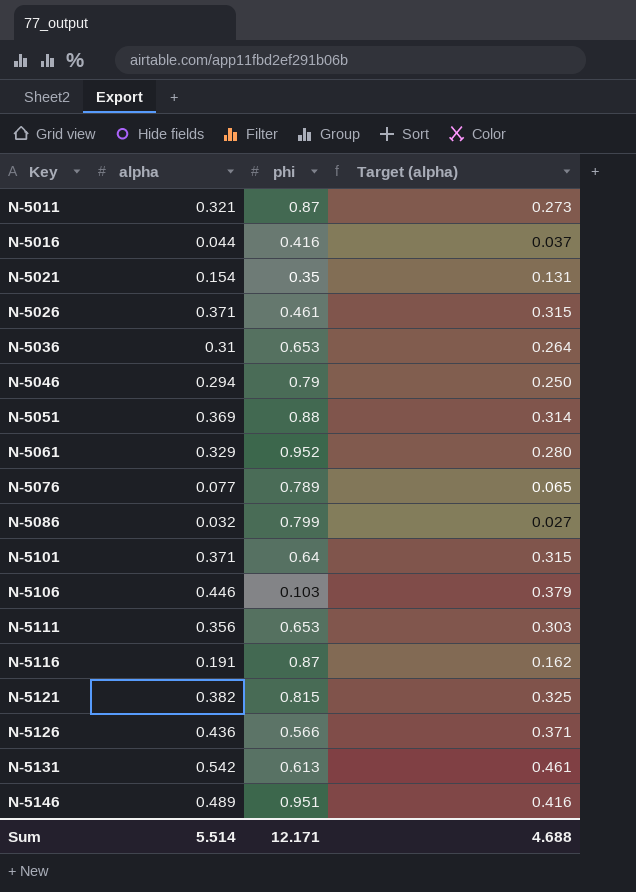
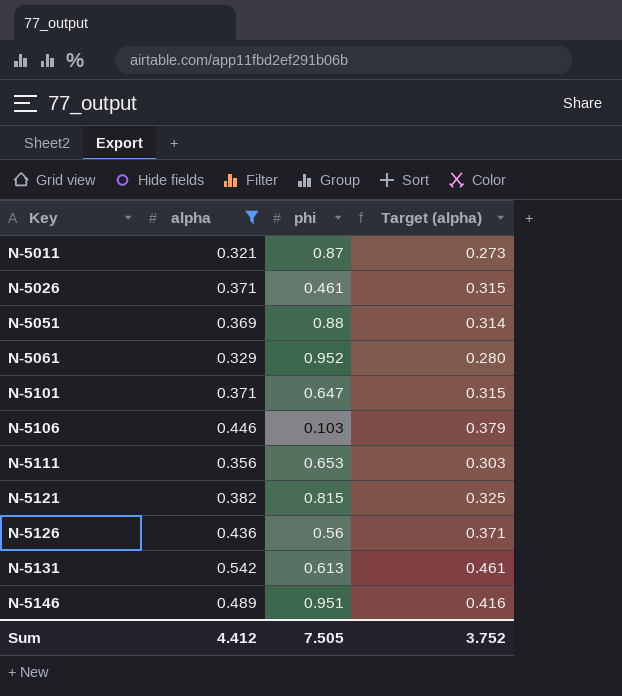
filter: none -> alpha >= 0.321
N-5101 | phi: 0.64 -> 0.647
N-5126 | phi: 0.566 -> 0.56
Sum | alpha: 5.514 -> 4.412
Sum | phi: 12.171 -> 7.505
Sum | Target (alpha): 4.688 -> 3.752

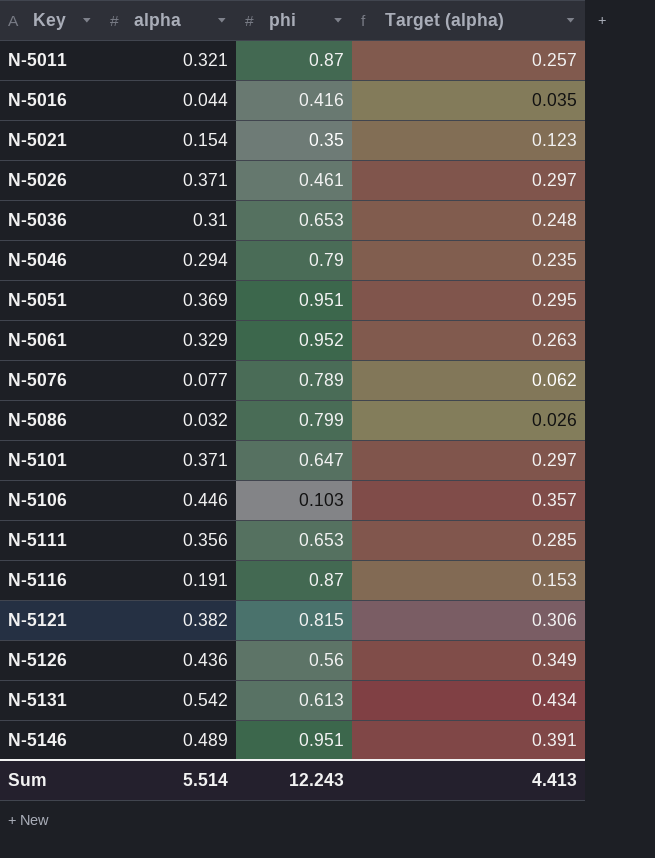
filter: alpha >= 0.321 -> none
column Target (alpha) | formula: [alpha] * 0.85 -> [alpha] * 0.8
N-5051 | phi: 0.88 -> 0.951
Sum | alpha: 4.412 -> 5.514
Sum | phi: 7.505 -> 12.243
Sum | Target (alpha): 3.752 -> 4.413

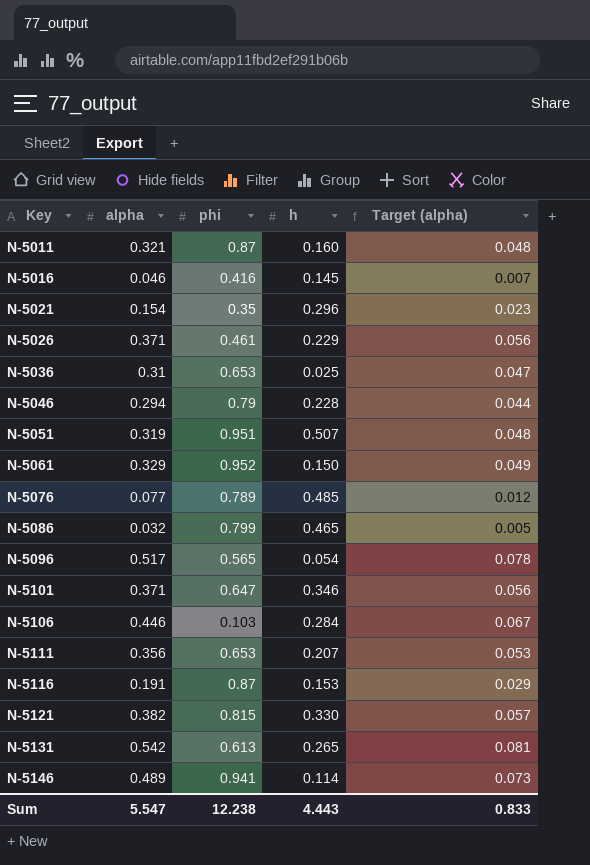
column h | position: none -> 4
column Target (alpha) | formula: [alpha] * 0.8 -> [alpha] * 0.15
row N-5126: 0.436 | 0.56 | 0.349 -> none
N-5016 | alpha: 0.044 -> 0.046
N-5051 | alpha: 0.369 -> 0.319
row N-5096: none -> 0.517 | 0.565 | 0.054 | 0.078
N-5146 | phi: 0.951 -> 0.941
Sum | alpha: 5.514 -> 5.547
Sum | phi: 12.243 -> 12.238
Sum | Target (alpha): 4.413 -> 0.833

